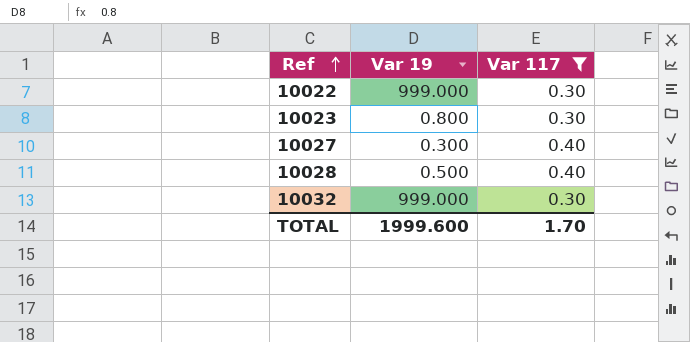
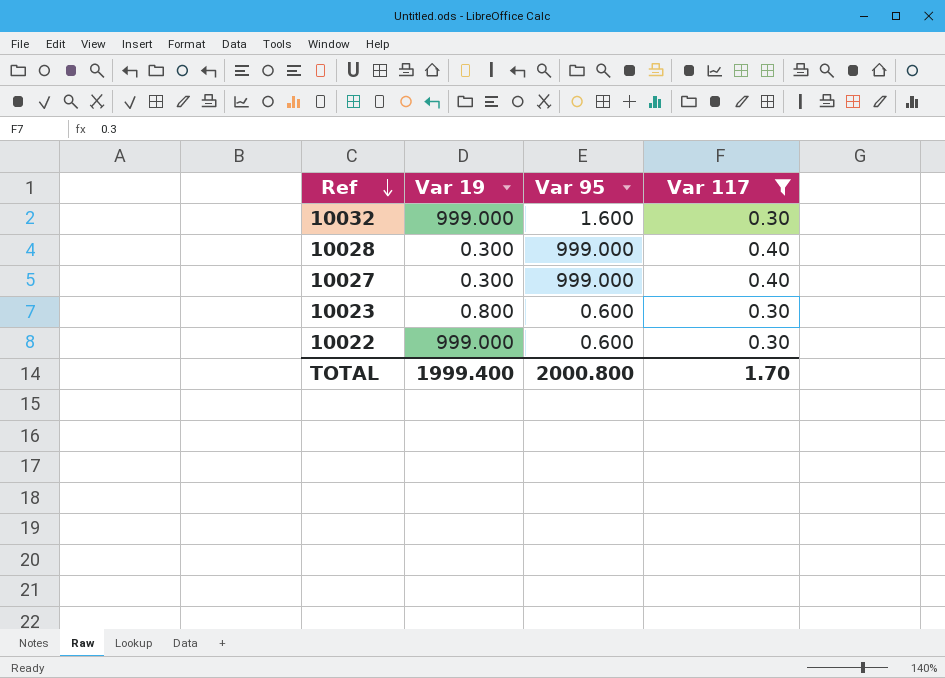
row order: Ref ascending -> Ref descending
column Var 95 | position: none -> 3
10028 | Var 19: 0.500 -> 0.300
TOTAL | Var 19: 1999.600 -> 1999.400

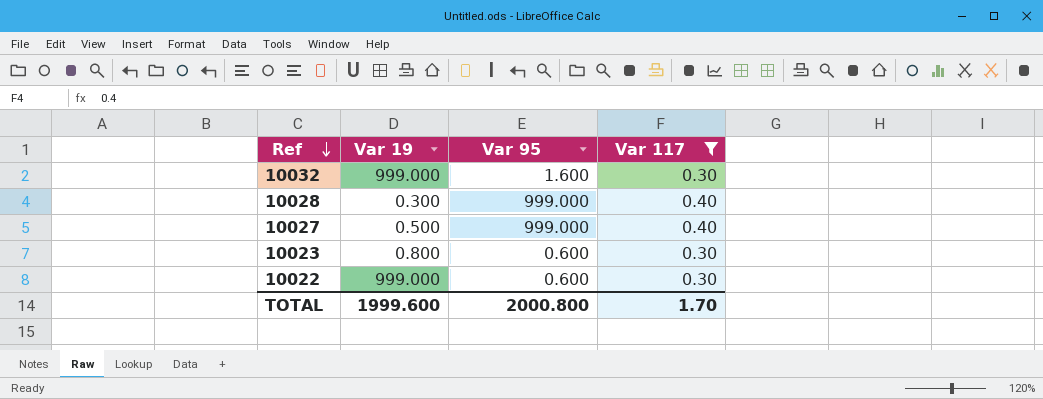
10027 | Var 19: 0.300 -> 0.500
TOTAL | Var 19: 1999.400 -> 1999.600

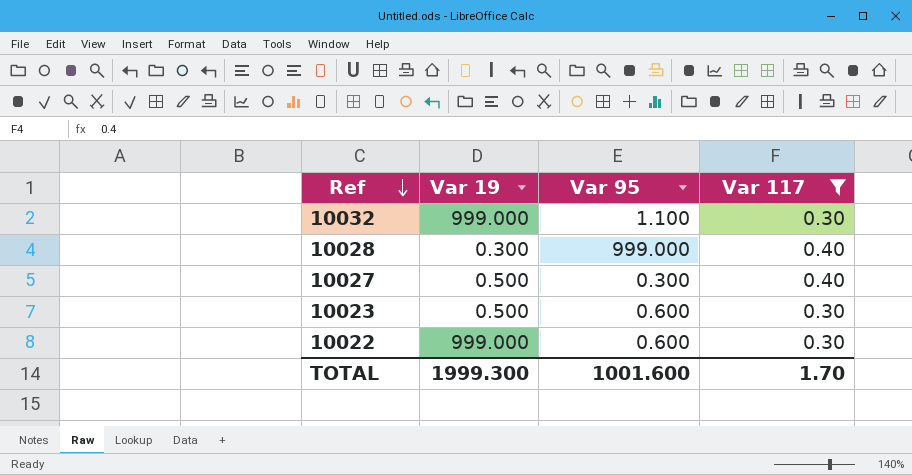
10032 | Var 95: 1.600 -> 1.100
10027 | Var 95: 999.000 -> 0.300
10023 | Var 19: 0.800 -> 0.500
TOTAL | Var 19: 1999.600 -> 1999.300
TOTAL | Var 95: 2000.800 -> 1001.600

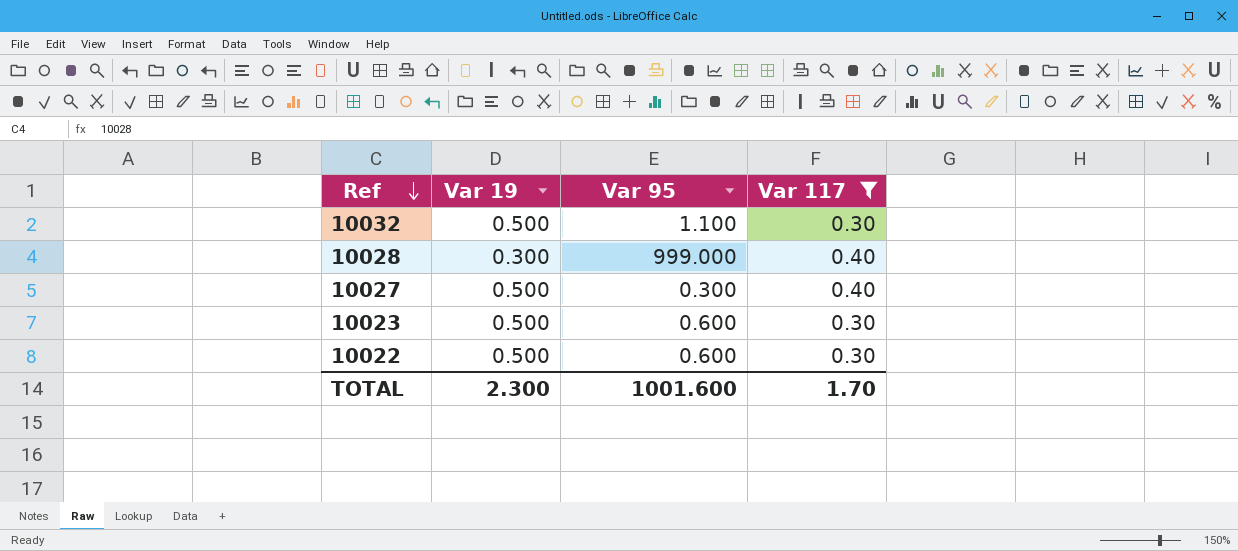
10032 | Var 19: 999.000 -> 0.500
10022 | Var 19: 999.000 -> 0.500
TOTAL | Var 19: 1999.300 -> 2.300

